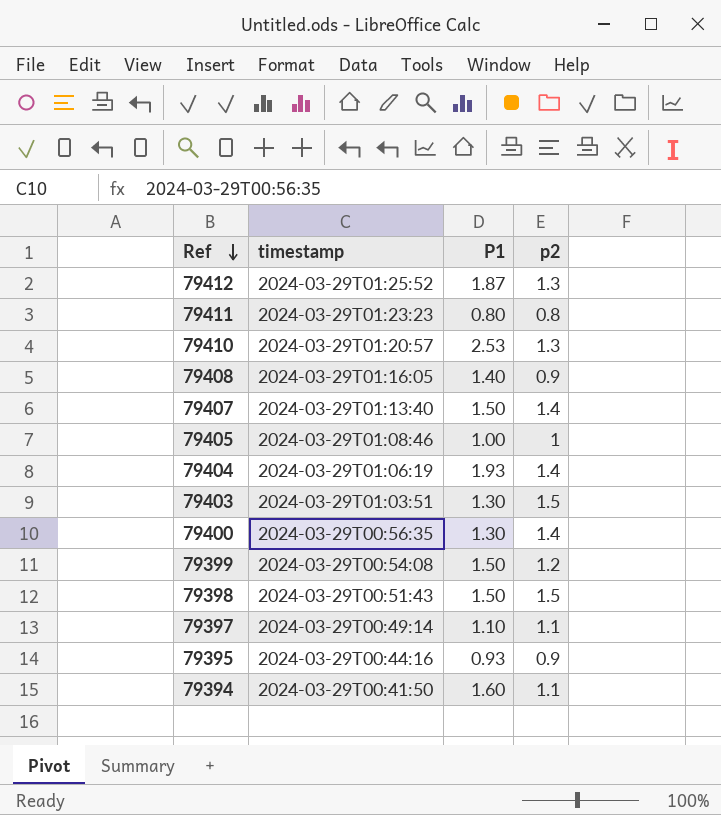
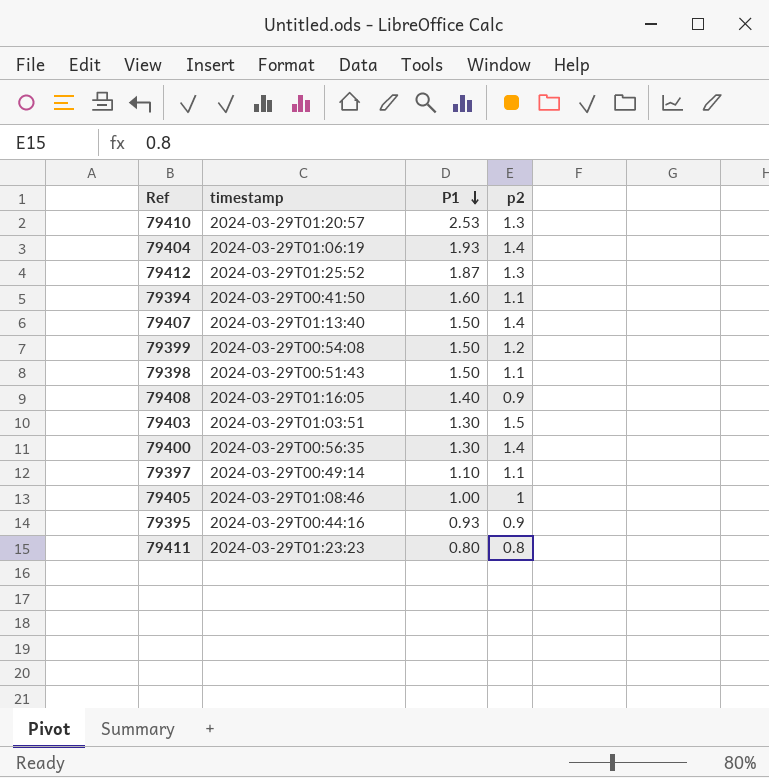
row order: Ref descending -> P1 descending
79398 | p2: 1.5 -> 1.1

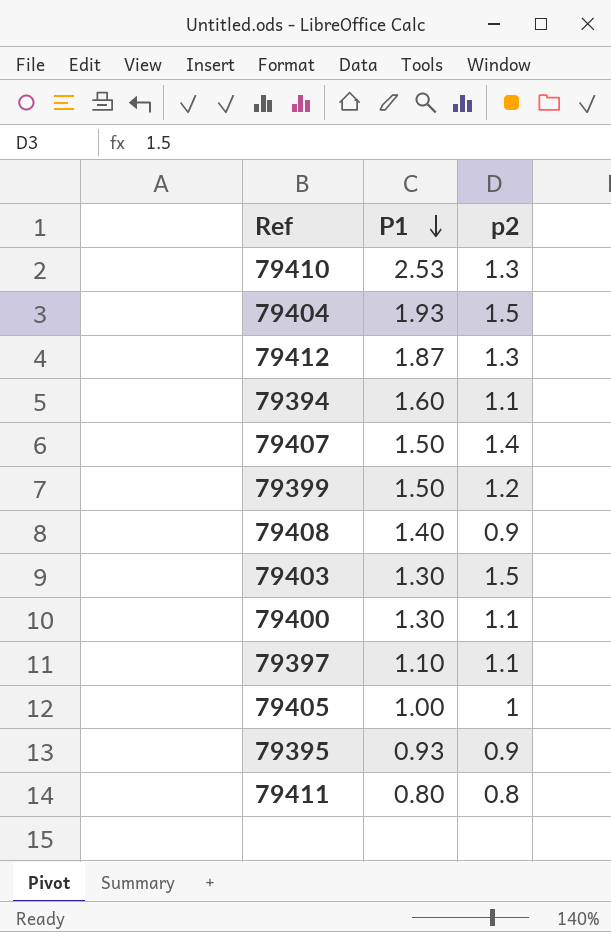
column timestamp | position: 2 -> none
row 79398: 2024-03-29T00:51:43 | 1.50 | 1.1 -> none
79404 | p2: 1.4 -> 1.5
79400 | p2: 1.4 -> 1.1

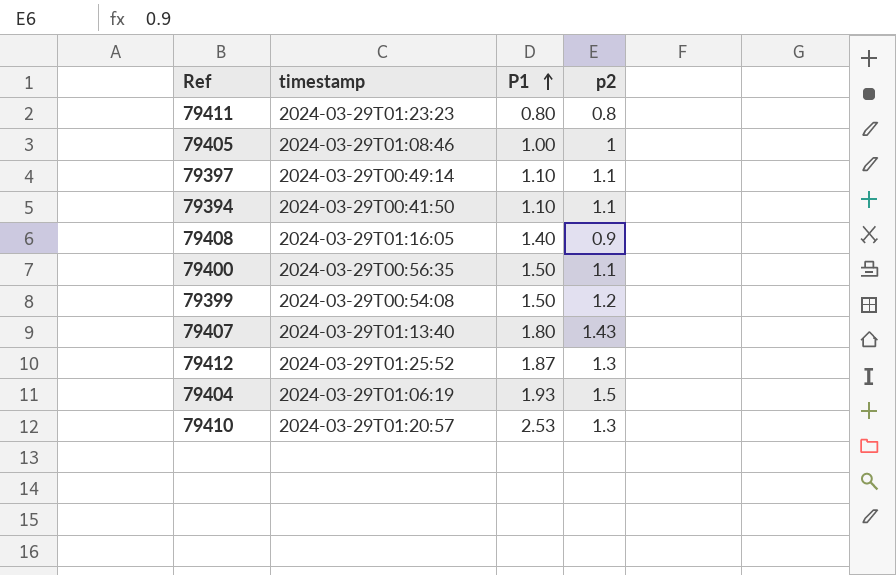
row order: P1 descending -> P1 ascending
column timestamp | position: none -> 2
row 79403: 1.30 | 1.5 -> none
row 79395: 0.93 | 0.9 -> none
79394 | P1: 1.60 -> 1.10
79400 | P1: 1.30 -> 1.50
79407 | P1: 1.50 -> 1.80
79407 | p2: 1.4 -> 1.43

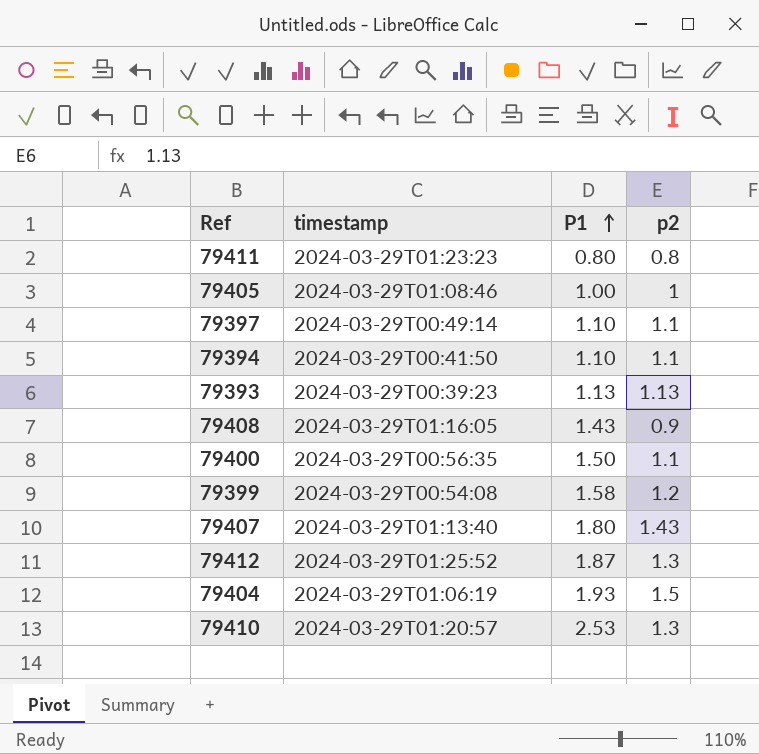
row 79393: none -> 2024-03-29T00:39:23 | 1.13 | 1.13
79408 | P1: 1.40 -> 1.43
79399 | P1: 1.50 -> 1.58

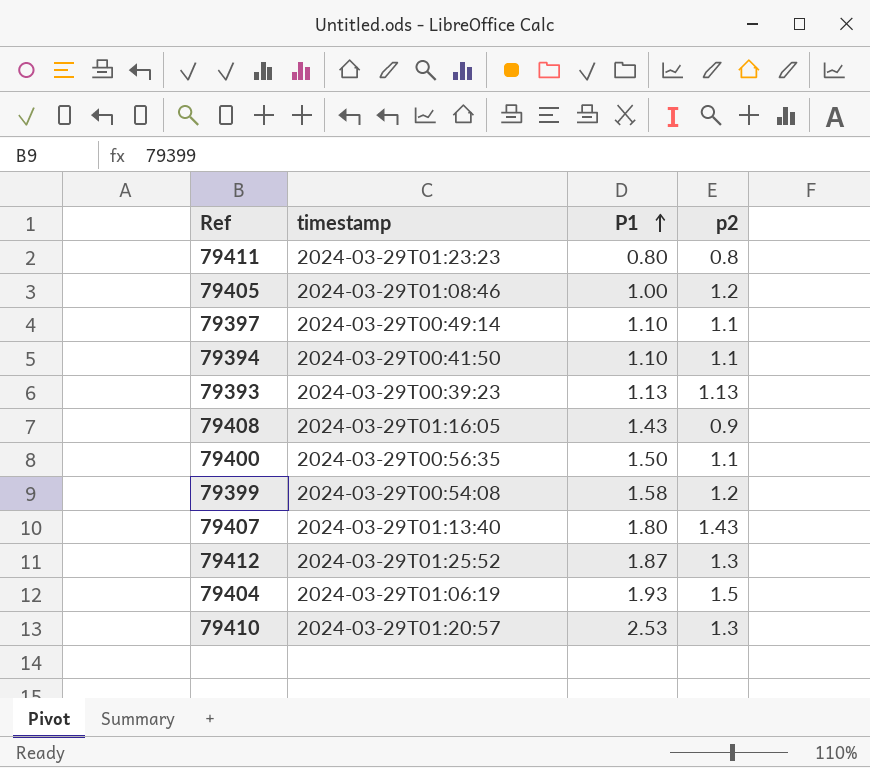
79405 | p2: 1 -> 1.2

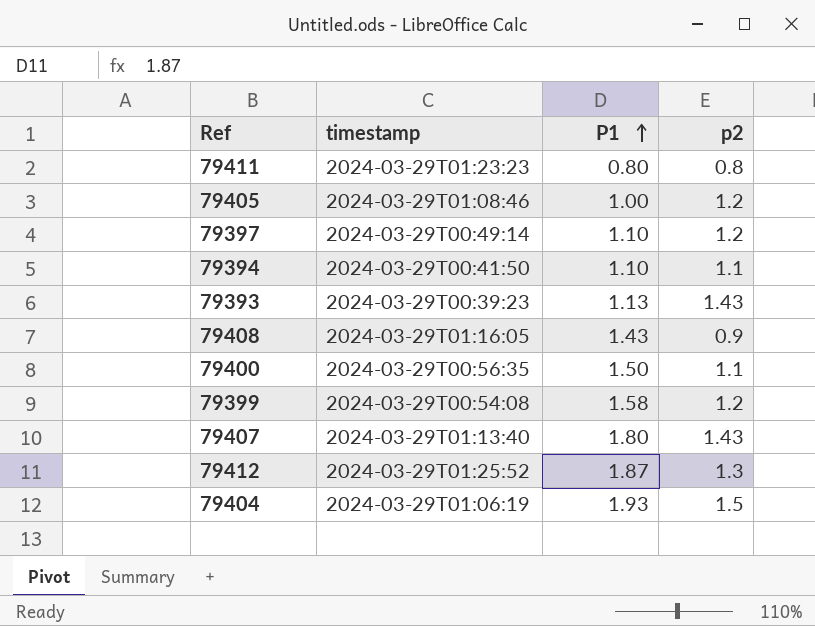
row 79410: 2024-03-29T01:20:57 | 2.53 | 1.3 -> none
79397 | p2: 1.1 -> 1.2
79393 | p2: 1.13 -> 1.43

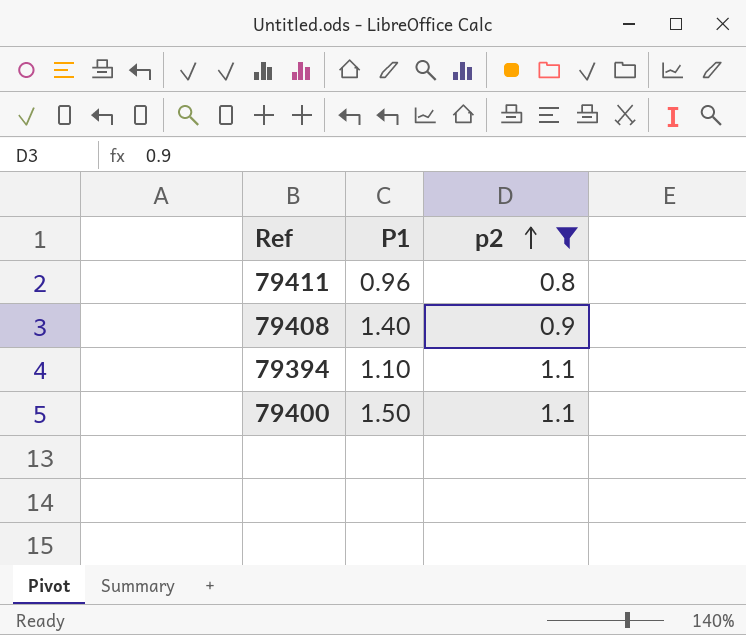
filter: none -> p2 <= 1.1
row order: P1 ascending -> p2 ascending
column timestamp | position: 2 -> none
79411 | P1: 0.80 -> 0.96
79408 | P1: 1.43 -> 1.40

